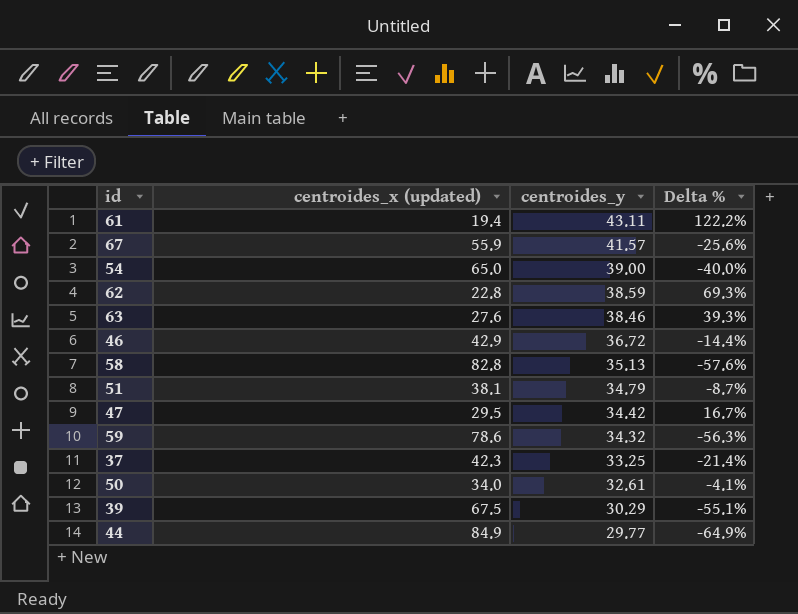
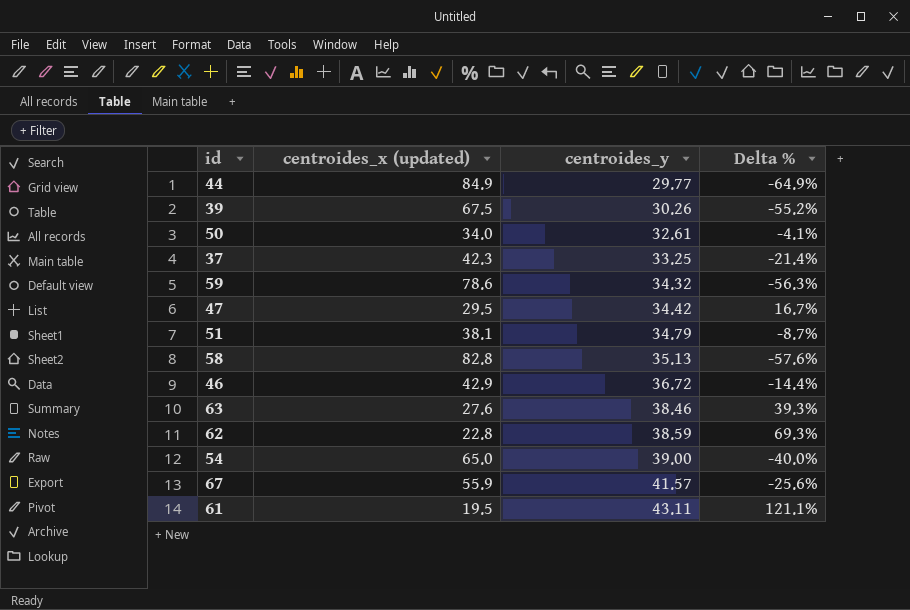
row order: centroides_y descending -> centroides_y ascending
39 | centroides_y: 30.29 -> 30.26
39 | Delta %: -55.1% -> -55.2%
61 | centroides_x (updated): 19.4 -> 19.5
61 | Delta %: 122.2% -> 121.1%

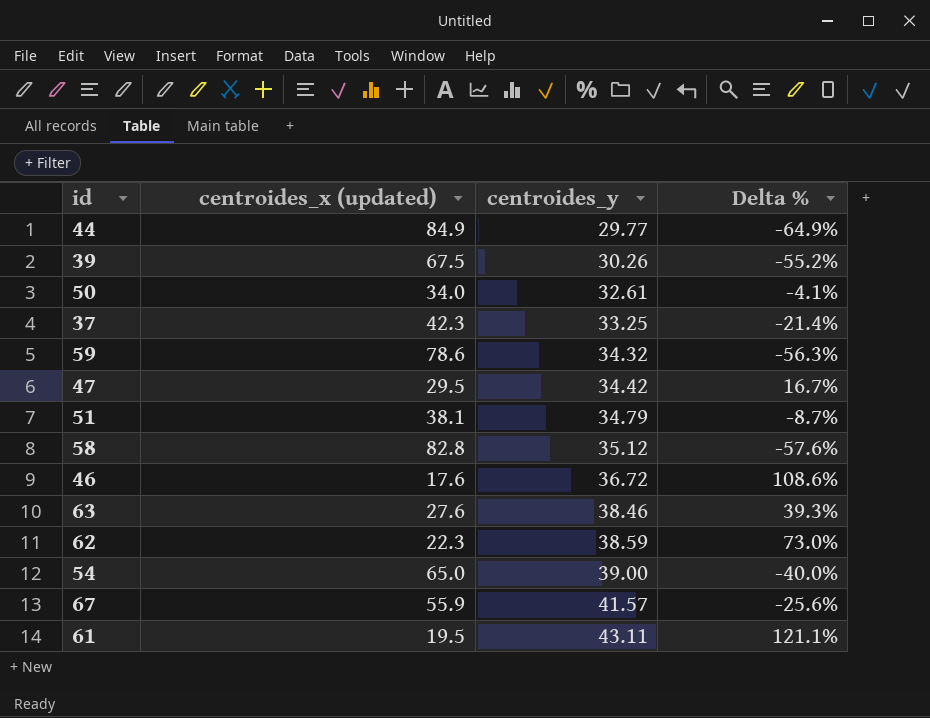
58 | centroides_y: 35.13 -> 35.12
46 | centroides_x (updated): 42.9 -> 17.6
46 | Delta %: -14.4% -> 108.6%
62 | centroides_x (updated): 22.8 -> 22.3
62 | Delta %: 69.3% -> 73.0%

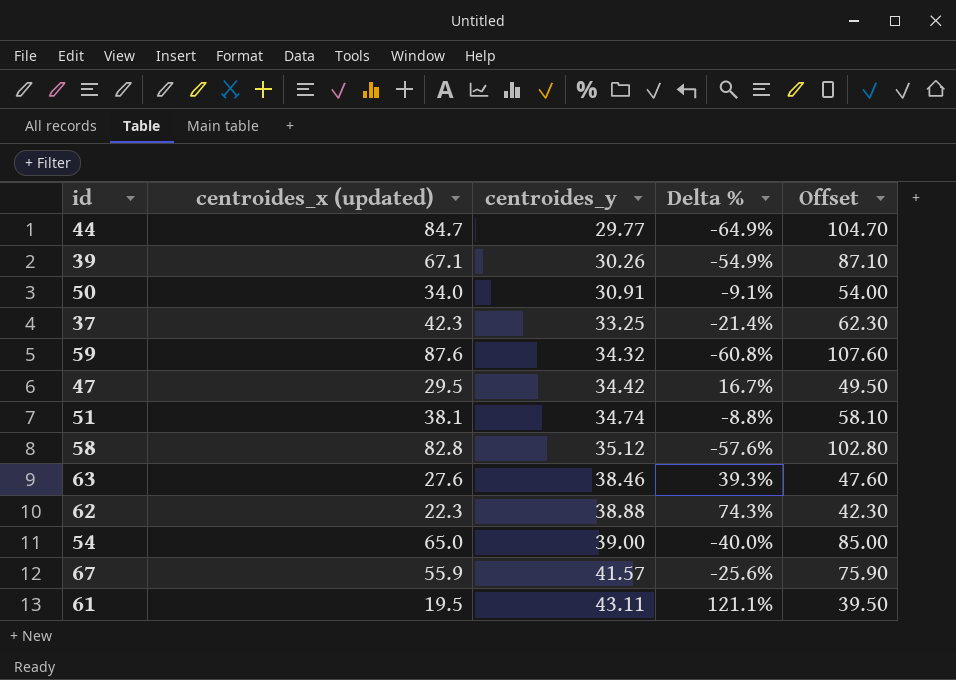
column Offset | formula: none -> [centroides_x (updated)] + 20
row 46: 17.6 | 36.72 | 108.6% -> none
44 | centroides_x (updated): 84.9 -> 84.7
39 | centroides_x (updated): 67.5 -> 67.1
39 | Delta %: -55.2% -> -54.9%
50 | centroides_y: 32.61 -> 30.91
50 | Delta %: -4.1% -> -9.1%
59 | centroides_x (updated): 78.6 -> 87.6
59 | Delta %: -56.3% -> -60.8%
51 | centroides_y: 34.79 -> 34.74
51 | Delta %: -8.7% -> -8.8%
62 | centroides_y: 38.59 -> 38.88
62 | Delta %: 73.0% -> 74.3%

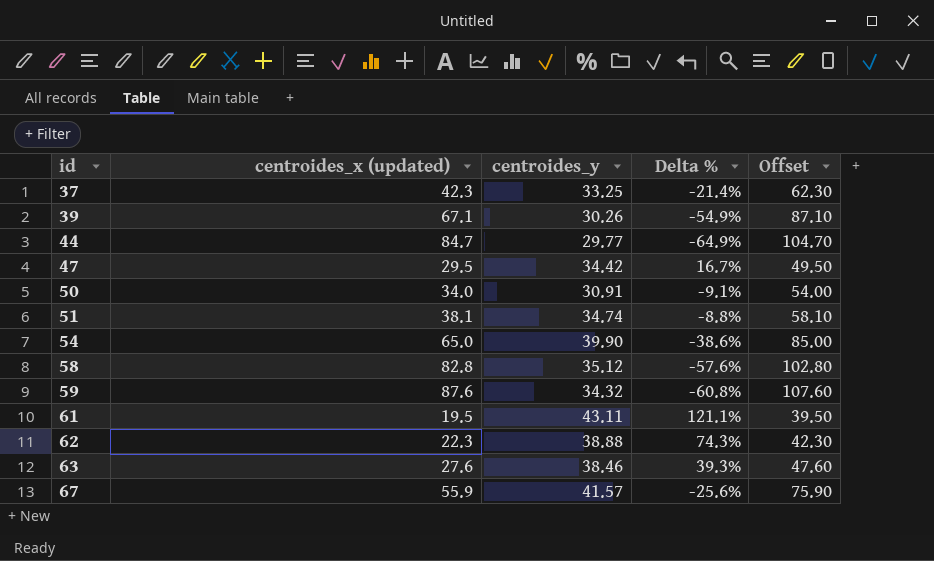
row order: centroides_y ascending -> id ascending
54 | centroides_y: 39.00 -> 39.90
54 | Delta %: -40.0% -> -38.6%

